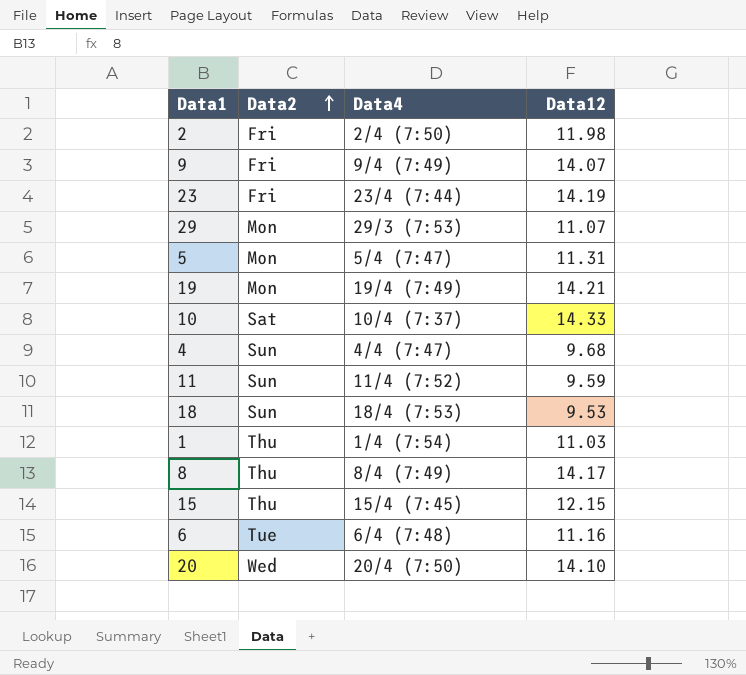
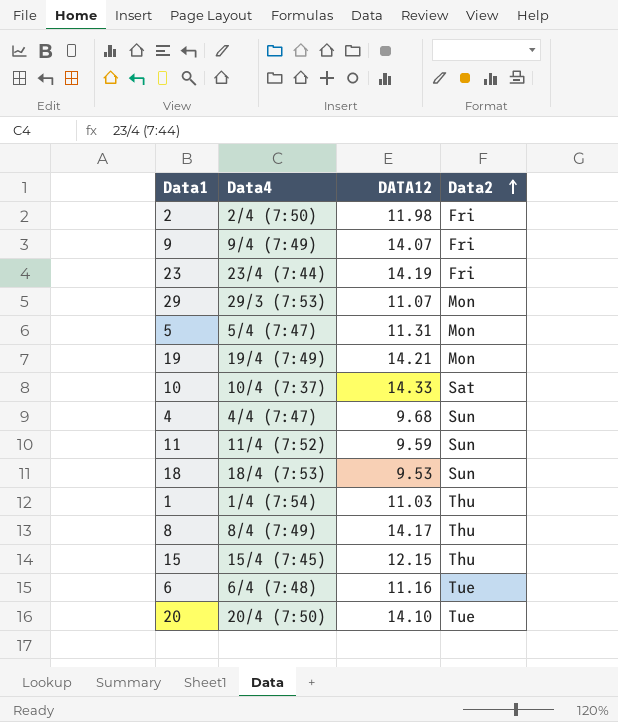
column name: Data12 -> DATA12
column Data2 | position: 2 -> 4
20 | Data2: Wed -> Tue

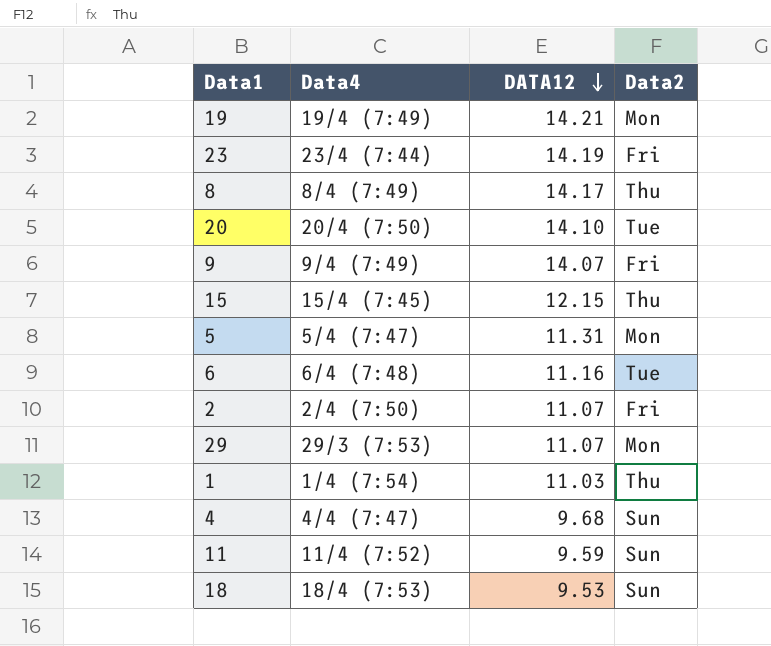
row order: Data2 ascending -> DATA12 descending
row 10: 10/4 (7:37) | 14.33 | Sat -> none
2 | DATA12: 11.98 -> 11.07

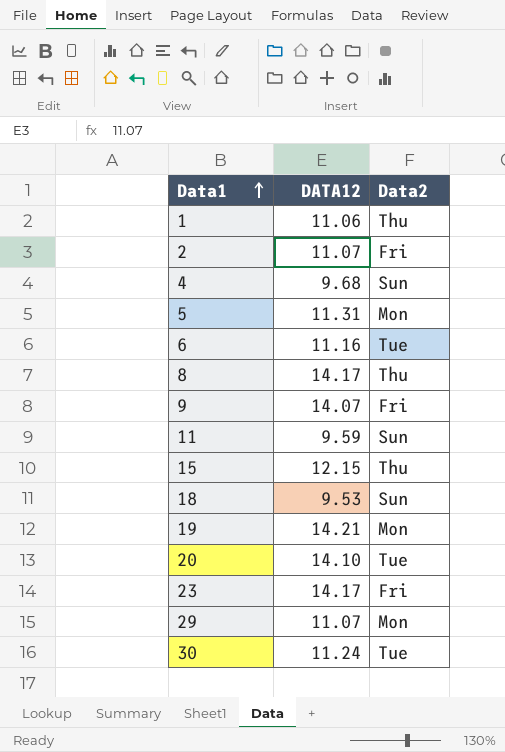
row order: DATA12 descending -> Data1 ascending
column Data4 | position: 2 -> none
1 | DATA12: 11.03 -> 11.06
23 | DATA12: 14.19 -> 14.17
row 30: none -> 11.24 | Tue

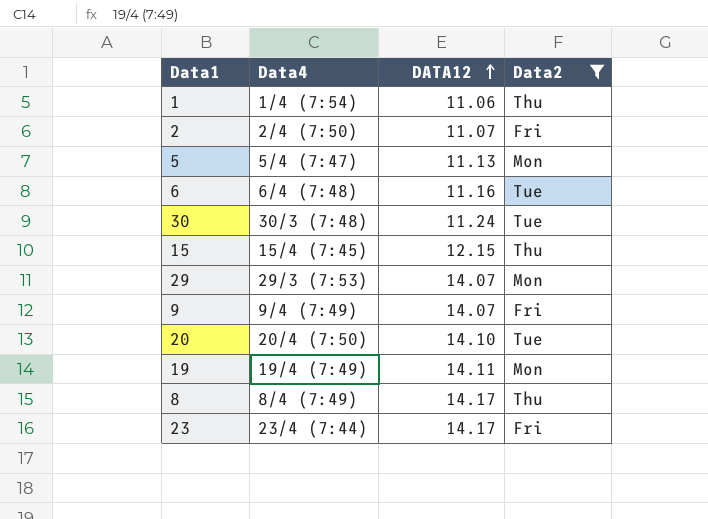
filter: none -> Data2 != Sun
row order: Data1 ascending -> DATA12 ascending
column Data4 | position: none -> 2
5 | DATA12: 11.31 -> 11.13
29 | DATA12: 11.07 -> 14.07
19 | DATA12: 14.21 -> 14.11

